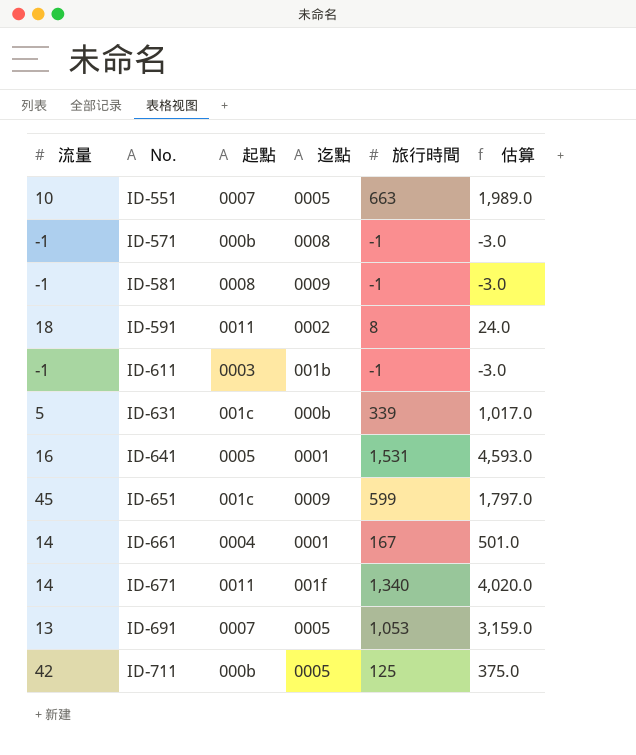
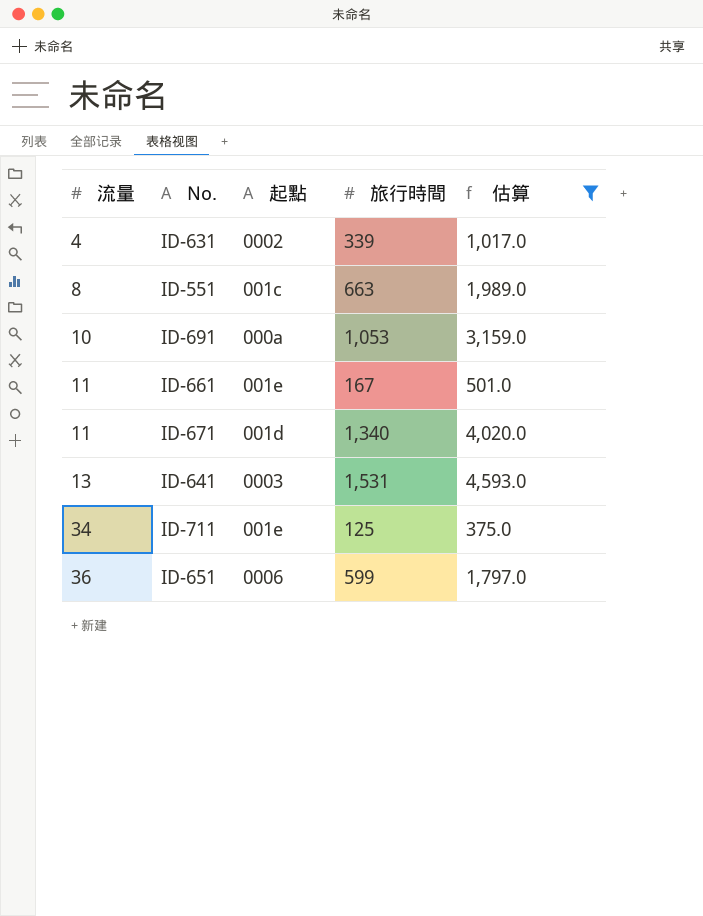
filter: none -> 估算 >= 375.0
row order: No. ascending -> 流量 ascending
column 迄點 | position: 4 -> none
ID-631 | 流量: 5 -> 4
ID-631 | 起點: 001c -> 0002
ID-551 | 流量: 10 -> 8
ID-551 | 起點: 0007 -> 001c
ID-691 | 流量: 13 -> 10
ID-691 | 起點: 0007 -> 000a
ID-661 | 流量: 14 -> 11
ID-661 | 起點: 0004 -> 001e
ID-671 | 流量: 14 -> 11
ID-671 | 起點: 0011 -> 001d
ID-641 | 流量: 16 -> 13
ID-641 | 起點: 0005 -> 0003
ID-711 | 流量: 42 -> 34
ID-711 | 起點: 000b -> 001e
ID-651 | 流量: 45 -> 36
ID-651 | 起點: 001c -> 0006

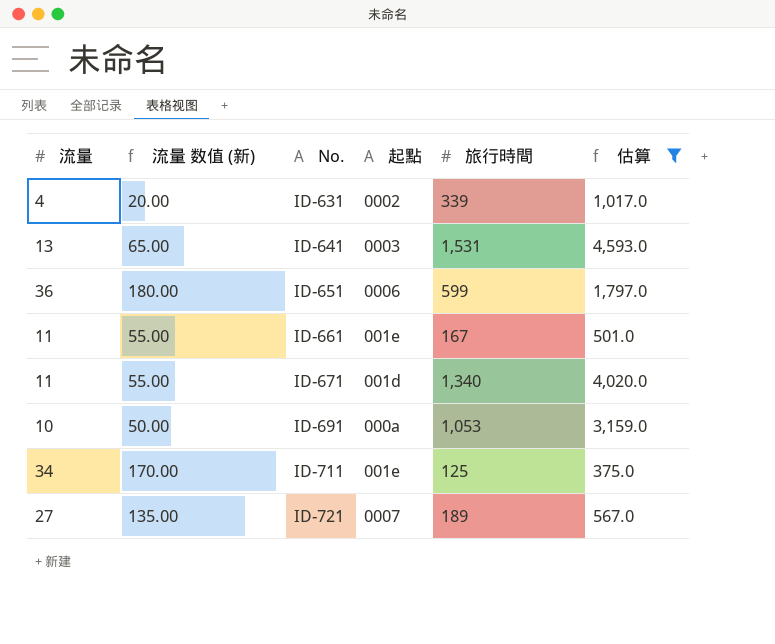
row order: 流量 ascending -> No. ascending
column 流量 数值 (新) | formula: none -> [流量] * 5
row ID-551: 8 | 001c | 663 | 1,989.0 -> none
row ID-721: none -> 27 | 135.00 | 0007 | 189 | 567.0

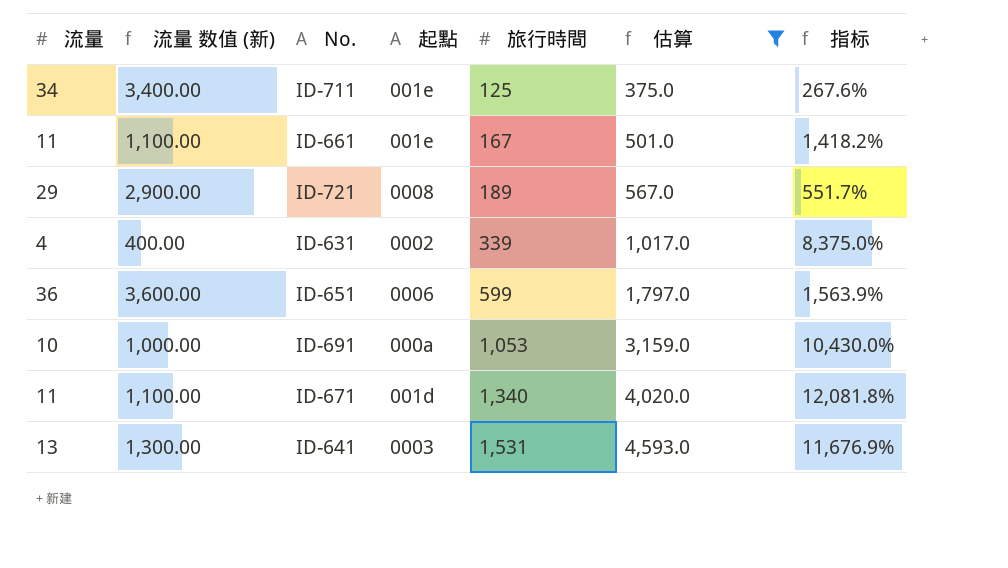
row order: No. ascending -> 旅行時間 ascending
column 流量 数值 (新) | formula: [流量] * 5 -> [流量] * 100
column 指标 | formula: none -> ([旅行時間] - [流量]) / [流量]
ID-721 | 流量: 27 -> 29
ID-721 | 起點: 0007 -> 0008

